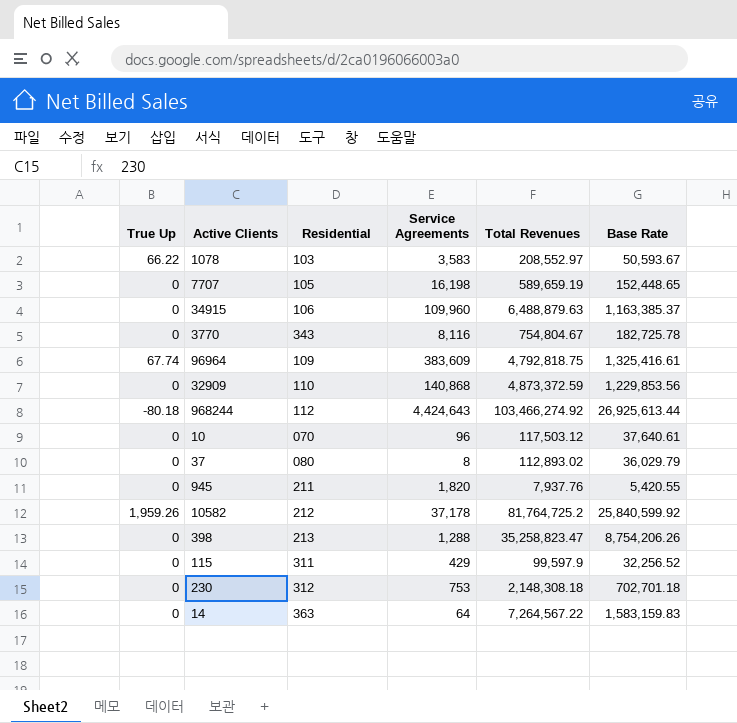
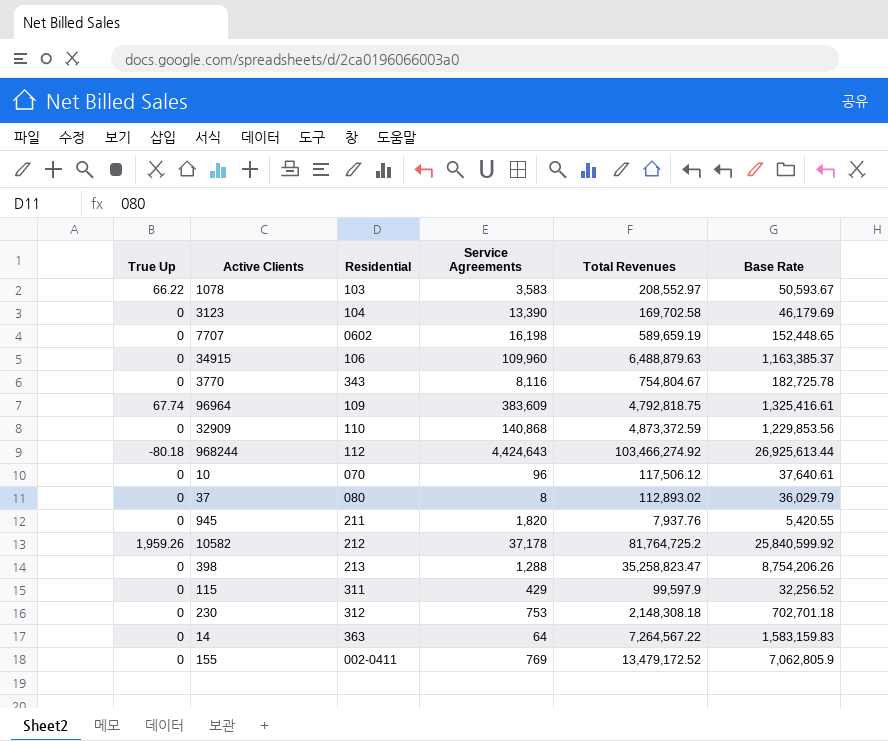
row 3123: none -> 0 | 104 | 13,390 | 169,702.58 | 46,179.69
7707 | Residential: 105 -> 0602
10 | Total Revenues: 117,503.12 -> 117,506.12
row 155: none -> 0 | 002-0411 | 769 | 13,479,172.52 | 7,062,805.9

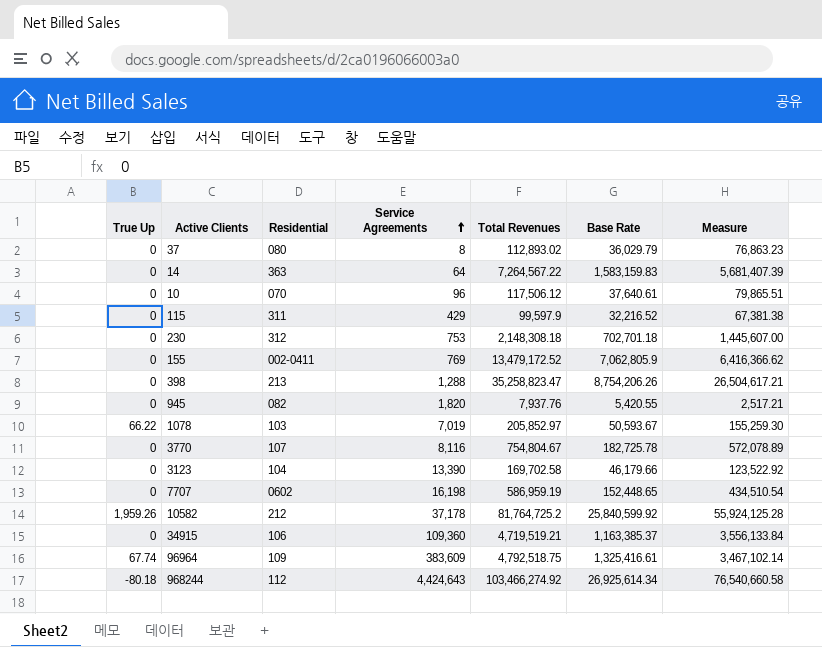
row order: none -> Service Agreements ascending
column Measure | formula: none -> [Total Revenues] - [Base Rate]
row 32909: 0 | 110 | 140,868 | 4,873,372.59 | 1,229,853.56 -> none
115 | Base Rate: 32,256.52 -> 32,216.52
945 | Residential: 211 -> 082
1078 | Service Agreements: 3,583 -> 7,019
1078 | Total Revenues: 208,552.97 -> 205,852.97
3770 | Residential: 343 -> 107
3123 | Base Rate: 46,179.69 -> 46,179.66
7707 | Total Revenues: 589,659.19 -> 586,959.19
34915 | Service Agreements: 109,960 -> 109,360
34915 | Total Revenues: 6,488,879.63 -> 4,719,519.21
96964 | Total Revenues: 4,792,818.75 -> 4,792,518.75
968244 | Base Rate: 26,925,613.44 -> 26,925,614.34

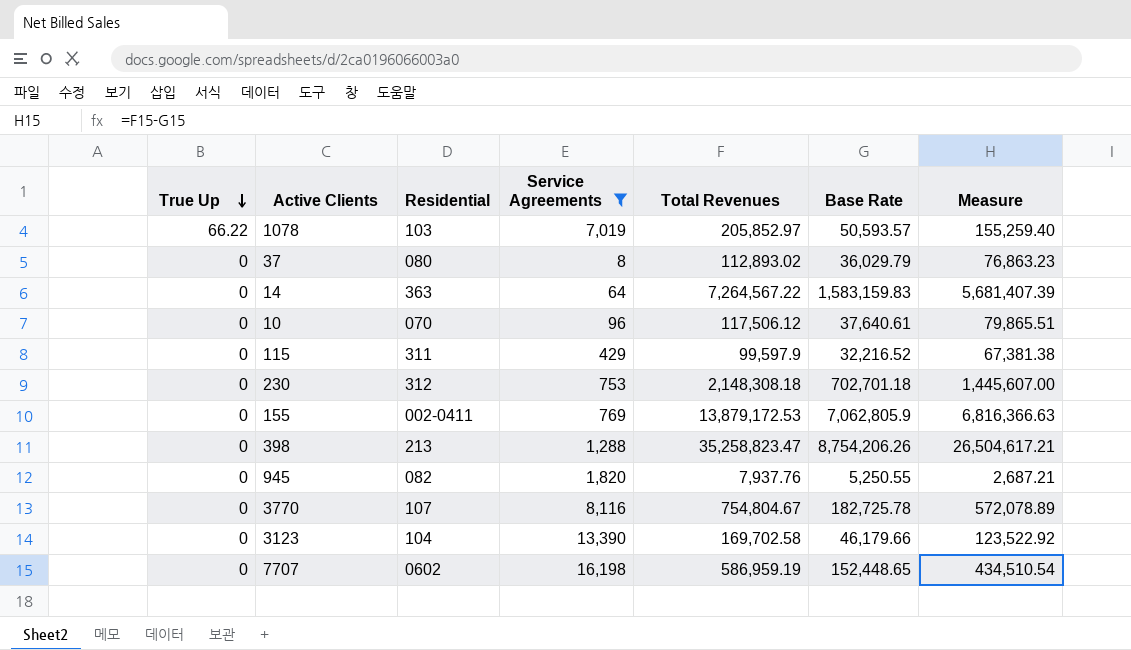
filter: none -> Service Agreements <= 16,198
row order: Service Agreements ascending -> True Up descending
1078 | Base Rate: 50,593.67 -> 50,593.57
1078 | Measure: 155,259.30 -> 155,259.40
155 | Total Revenues: 13,479,172.52 -> 13,879,172.53
155 | Measure: 6,416,366.62 -> 6,816,366.63
945 | Base Rate: 5,420.55 -> 5,250.55
945 | Measure: 2,517.21 -> 2,687.21

